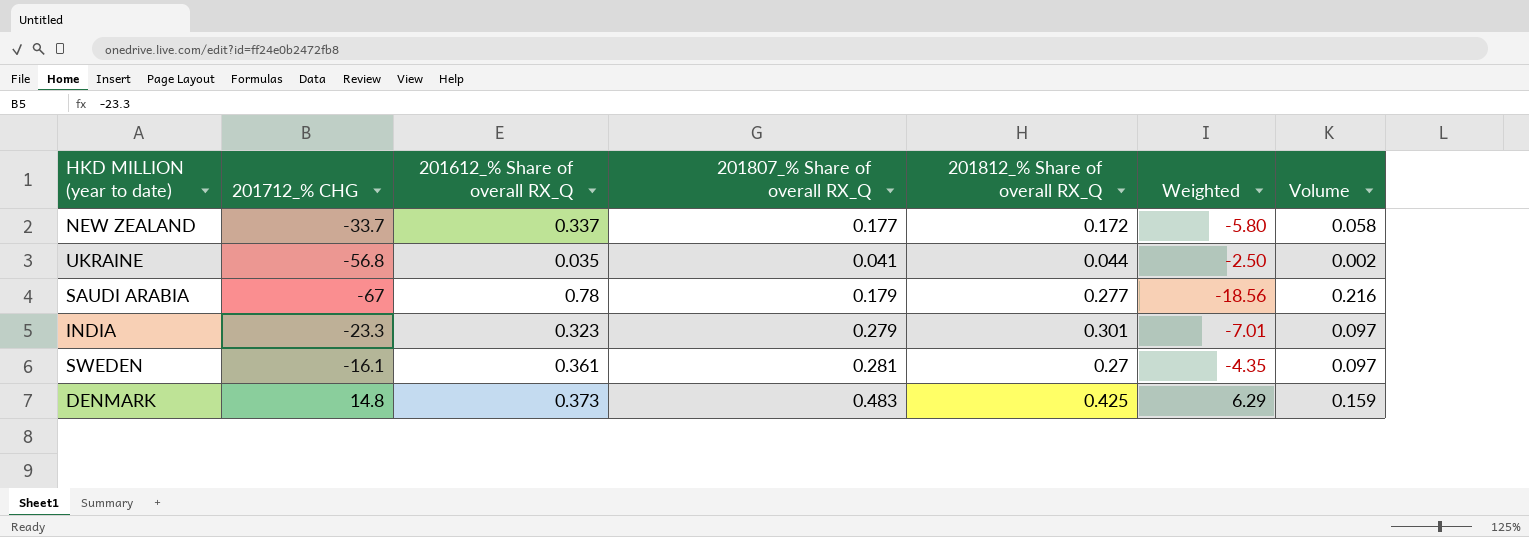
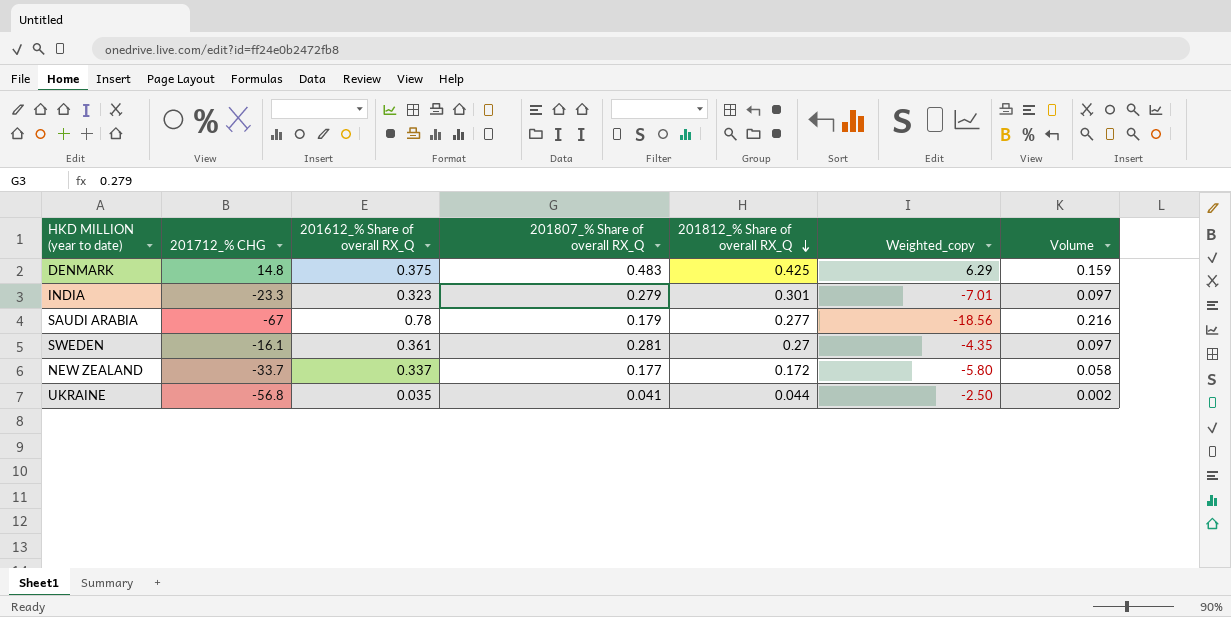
row order: none -> 201812_% Share of overall RX_Q descending
column name: Weighted -> Weighted_copy
DENMARK | 201612_% Share of overall RX_Q: 0.373 -> 0.375

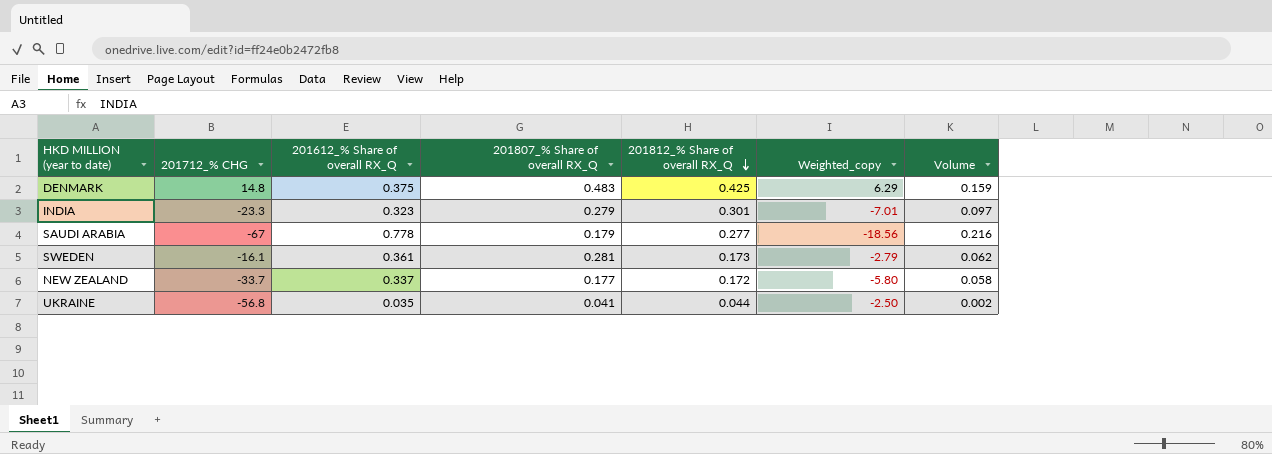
SAUDI ARABIA | 201612_% Share of overall RX_Q: 0.78 -> 0.778
SWEDEN | 201812_% Share of overall RX_Q: 0.27 -> 0.173
SWEDEN | Weighted_copy: -4.35 -> -2.79
SWEDEN | Volume: 0.097 -> 0.062

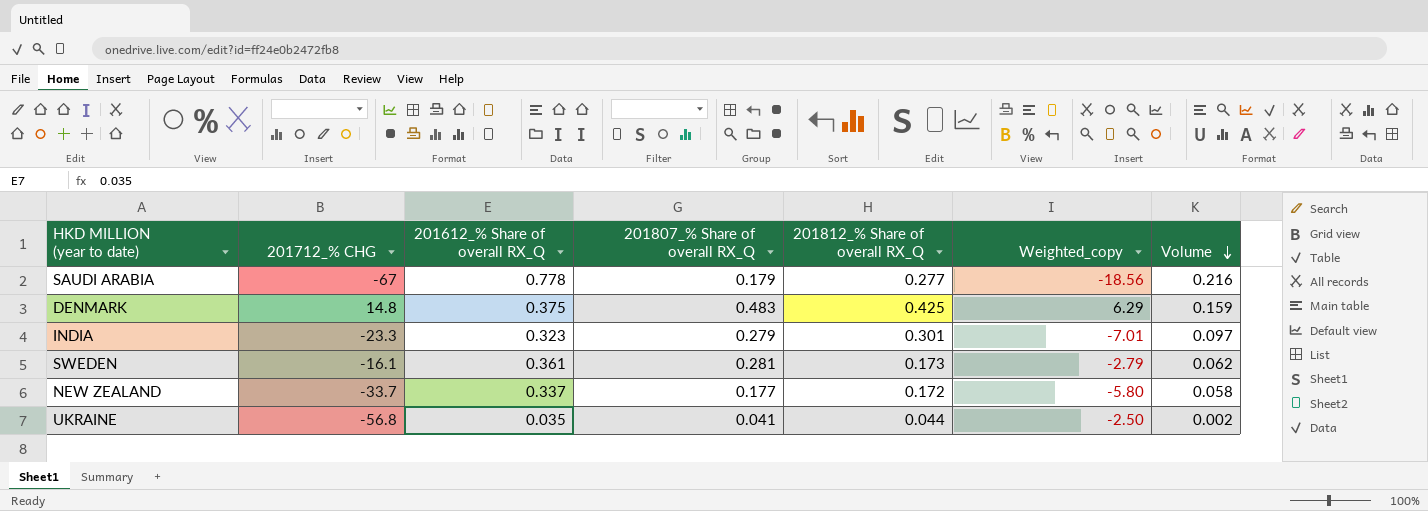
row order: 201812_% Share of overall RX_Q descending -> Volume descending

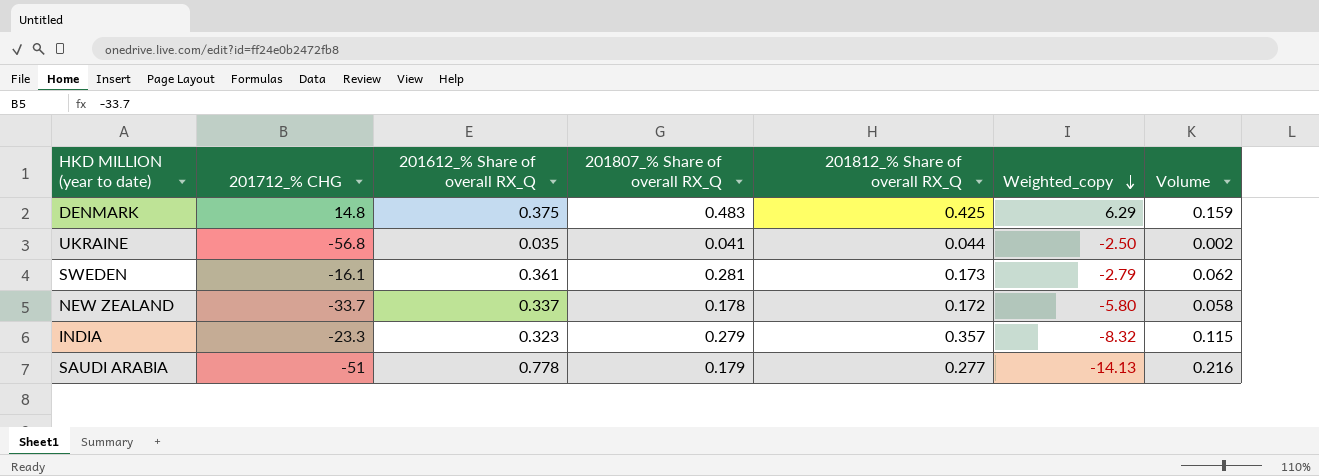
row order: Volume descending -> Weighted_copy descending
NEW ZEALAND | 201807_% Share of overall RX_Q: 0.177 -> 0.178
INDIA | 201812_% Share of overall RX_Q: 0.301 -> 0.357
INDIA | Weighted_copy: -7.01 -> -8.32
INDIA | Volume: 0.097 -> 0.115
SAUDI ARABIA | 201712_% CHG: -67 -> -51
SAUDI ARABIA | Weighted_copy: -18.56 -> -14.13

